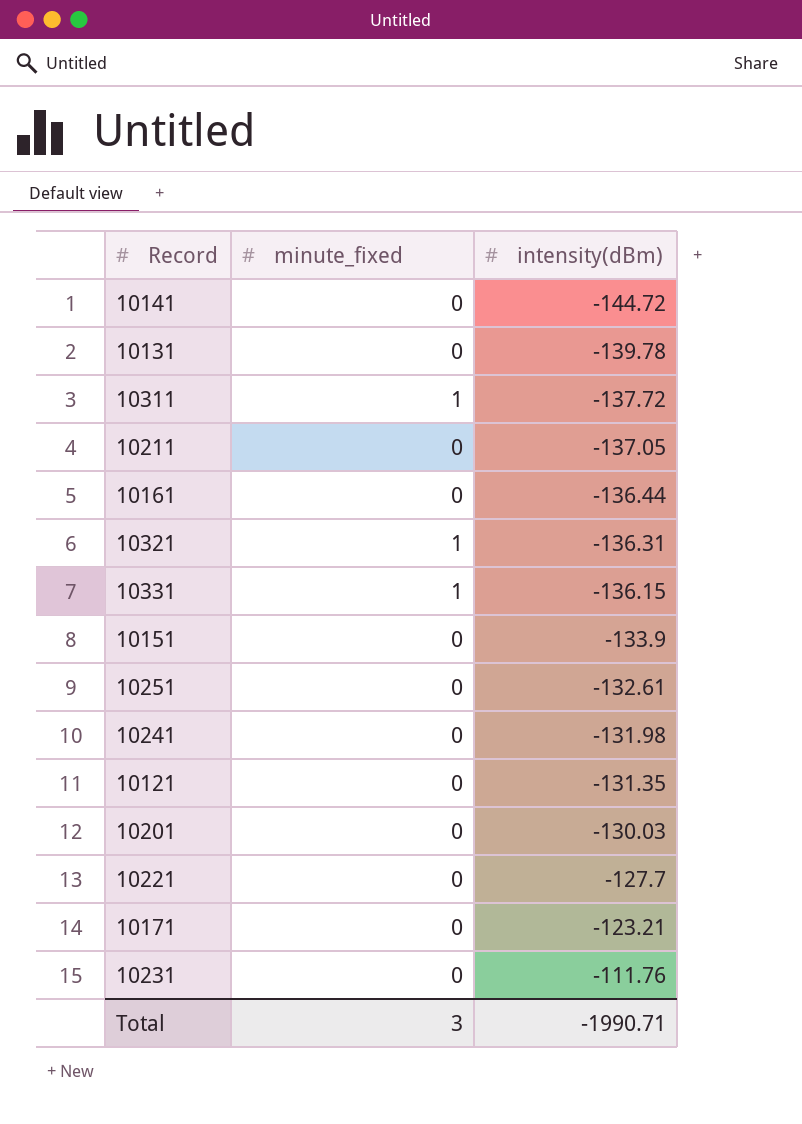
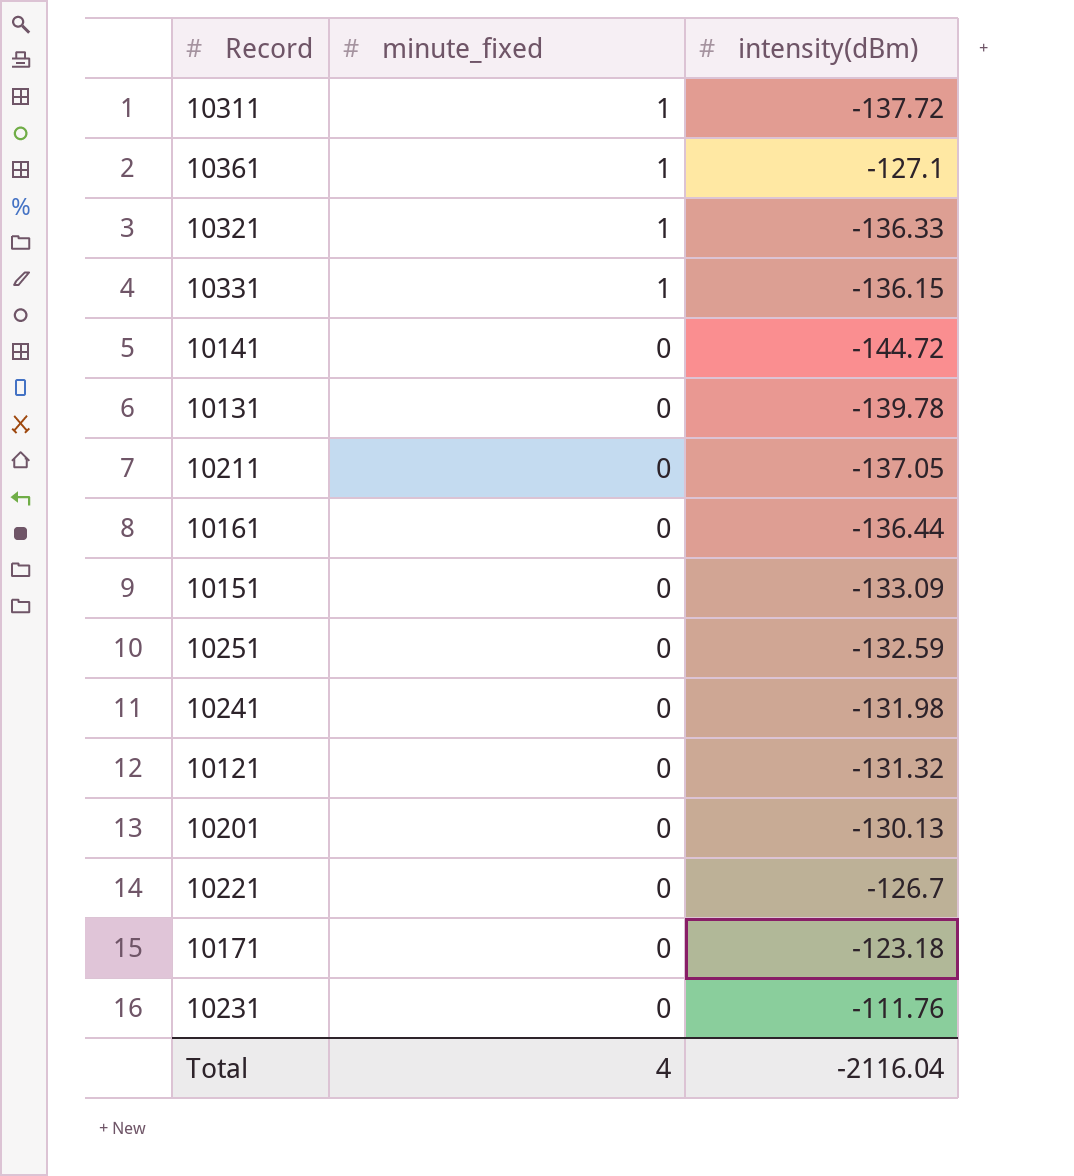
row order: intensity(dBm) ascending -> minute_fixed descending
row 10361: none -> 1 | -127.1
10321 | intensity(dBm): -136.31 -> -136.33
10151 | intensity(dBm): -133.9 -> -133.09
10251 | intensity(dBm): -132.61 -> -132.59
10121 | intensity(dBm): -131.35 -> -131.32
10201 | intensity(dBm): -130.03 -> -130.13
10221 | intensity(dBm): -127.7 -> -126.7
10171 | intensity(dBm): -123.21 -> -123.18
Total | minute_fixed: 3 -> 4
Total | intensity(dBm): -1990.71 -> -2116.04

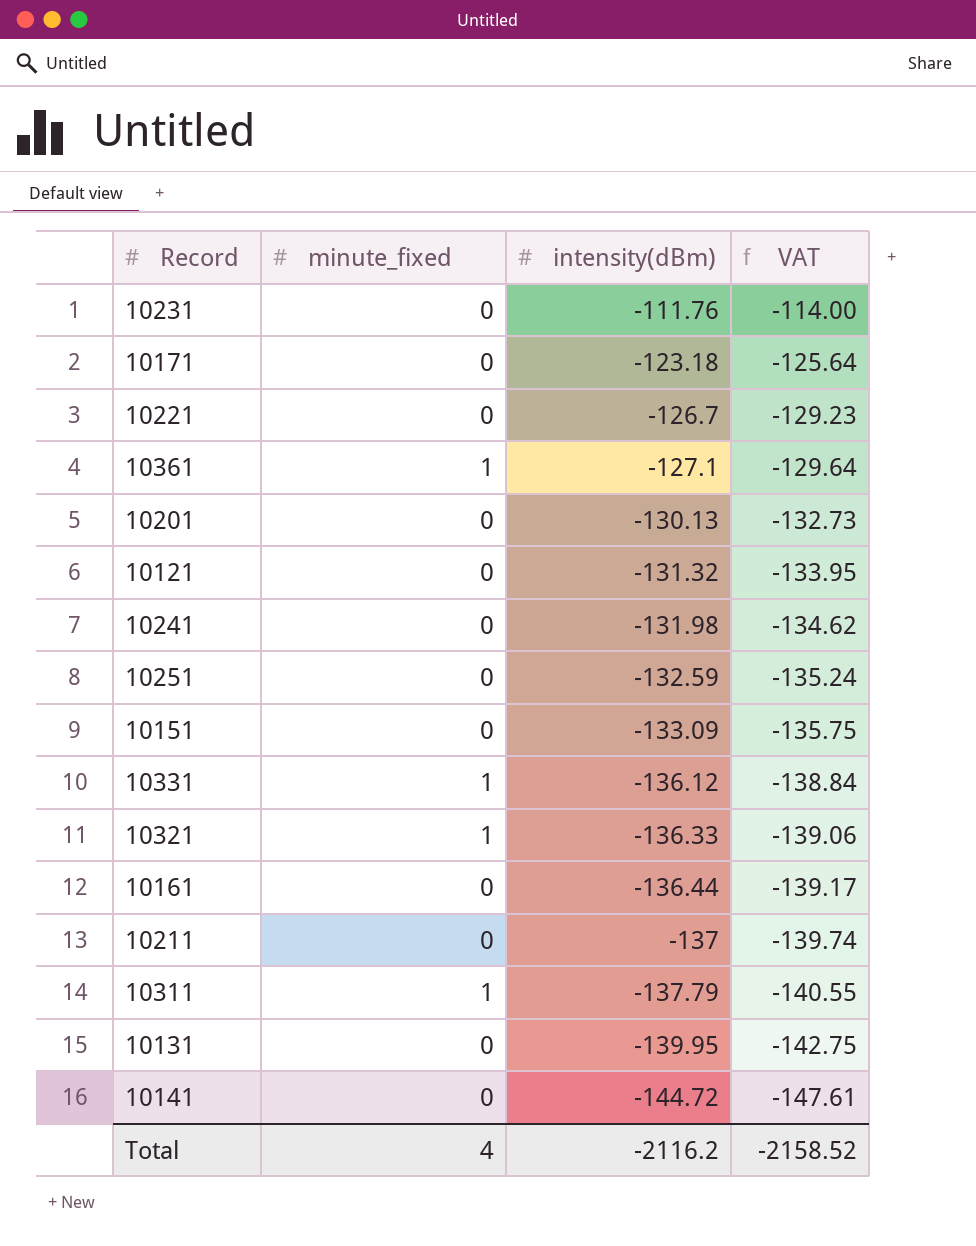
row order: minute_fixed descending -> intensity(dBm) descending
column VAT | formula: none -> [intensity(dBm)] * 1.02
10331 | intensity(dBm): -136.15 -> -136.12
10211 | intensity(dBm): -137.05 -> -137
10311 | intensity(dBm): -137.72 -> -137.79
10131 | intensity(dBm): -139.78 -> -139.95
Total | intensity(dBm): -2116.04 -> -2116.2

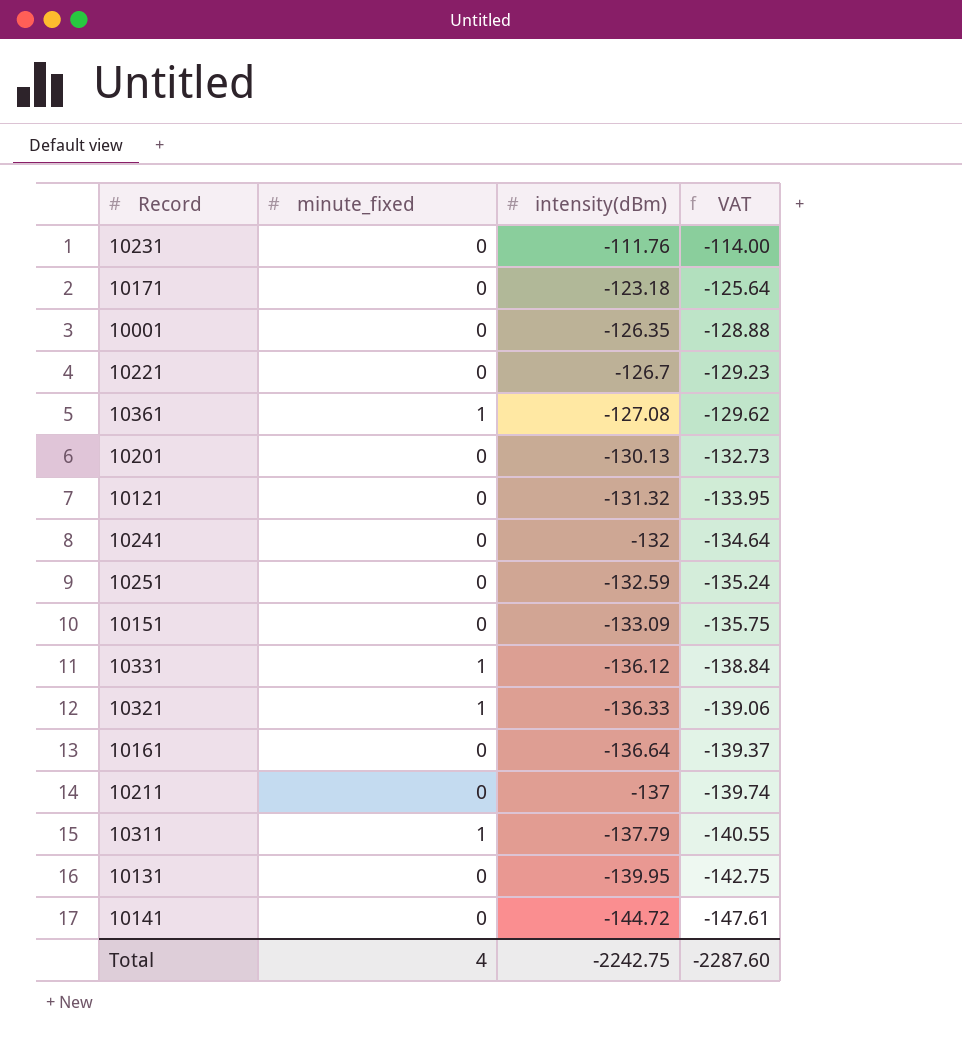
row 10001: none -> 0 | -126.35 | -128.88
10361 | intensity(dBm): -127.1 -> -127.08
10361 | VAT: -129.64 -> -129.62
10241 | intensity(dBm): -131.98 -> -132
10241 | VAT: -134.62 -> -134.64
10161 | intensity(dBm): -136.44 -> -136.64
10161 | VAT: -139.17 -> -139.37
Total | intensity(dBm): -2116.2 -> -2242.75
Total | VAT: -2158.52 -> -2287.60

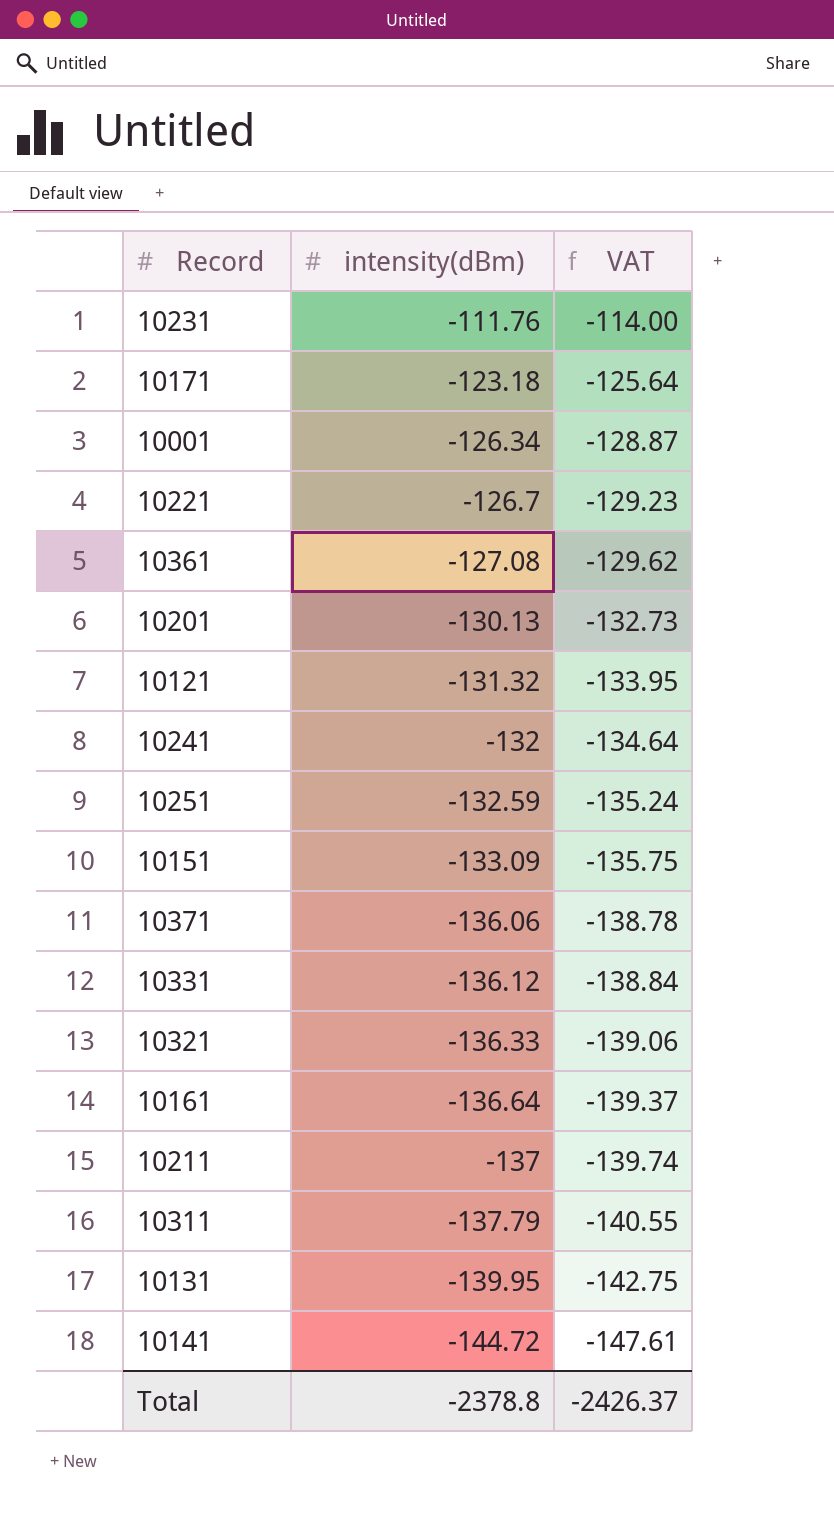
column minute_fixed | position: 2 -> none
10001 | intensity(dBm): -126.35 -> -126.34
10001 | VAT: -128.88 -> -128.87
row 10371: none -> -136.06 | -138.78
Total | intensity(dBm): -2242.75 -> -2378.8
Total | VAT: -2287.60 -> -2426.37

